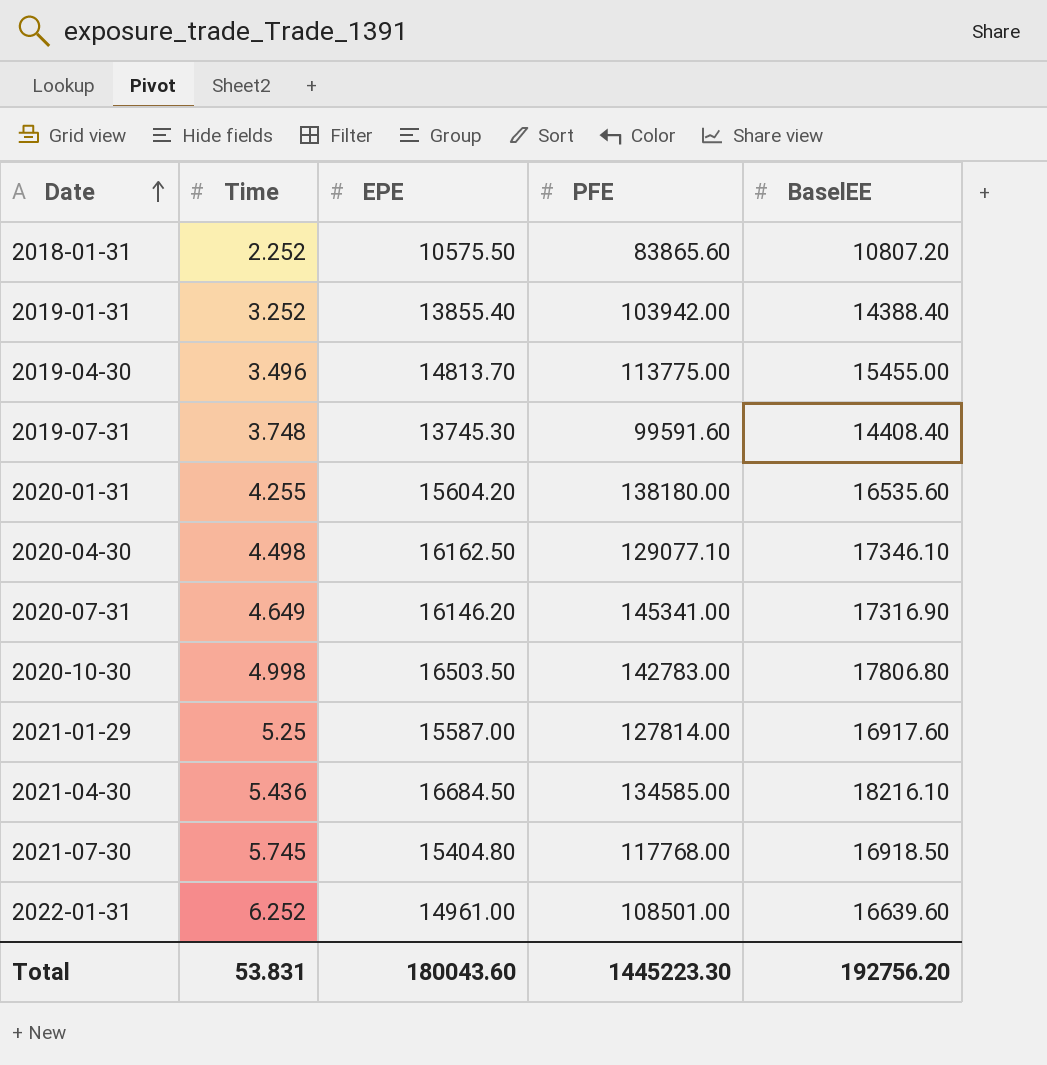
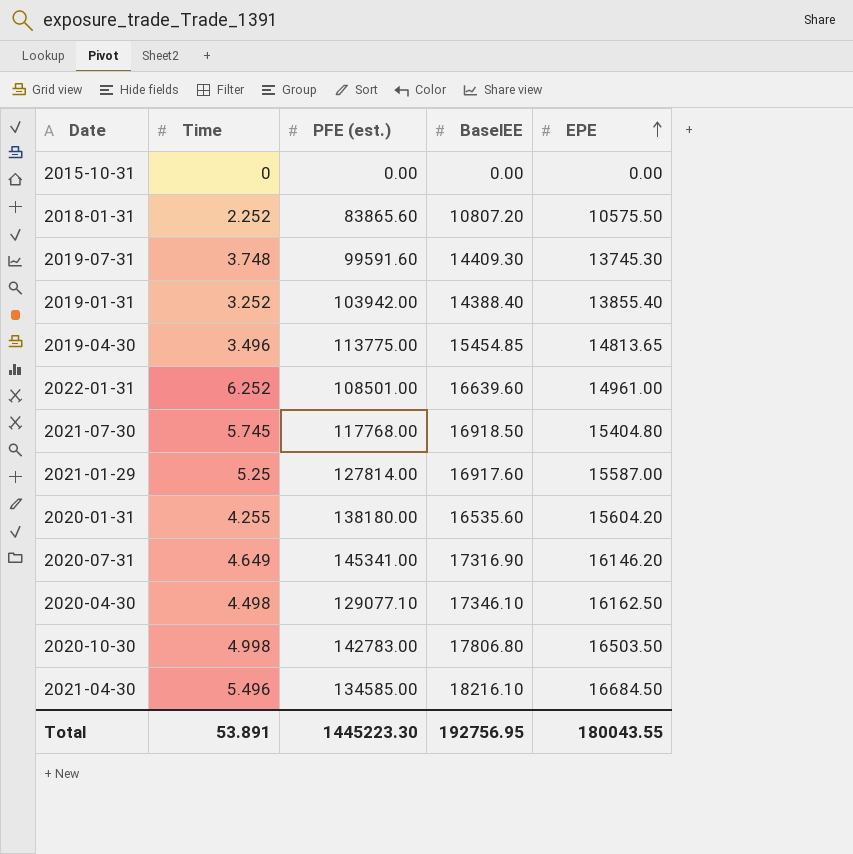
row order: Date ascending -> EPE ascending
column name: PFE -> PFE (est.)
column EPE | position: 3 -> 5
row 2015-10-31: none -> 0 | 0.00 | 0.00 | 0.00
2019-07-31 | BaselEE: 14408.40 -> 14409.30
2019-04-30 | BaselEE: 15455.00 -> 15454.85
2019-04-30 | EPE: 14813.70 -> 14813.65
2021-04-30 | Time: 5.436 -> 5.496
Total | Time: 53.831 -> 53.891
Total | BaselEE: 192756.20 -> 192756.95
Total | EPE: 180043.60 -> 180043.55

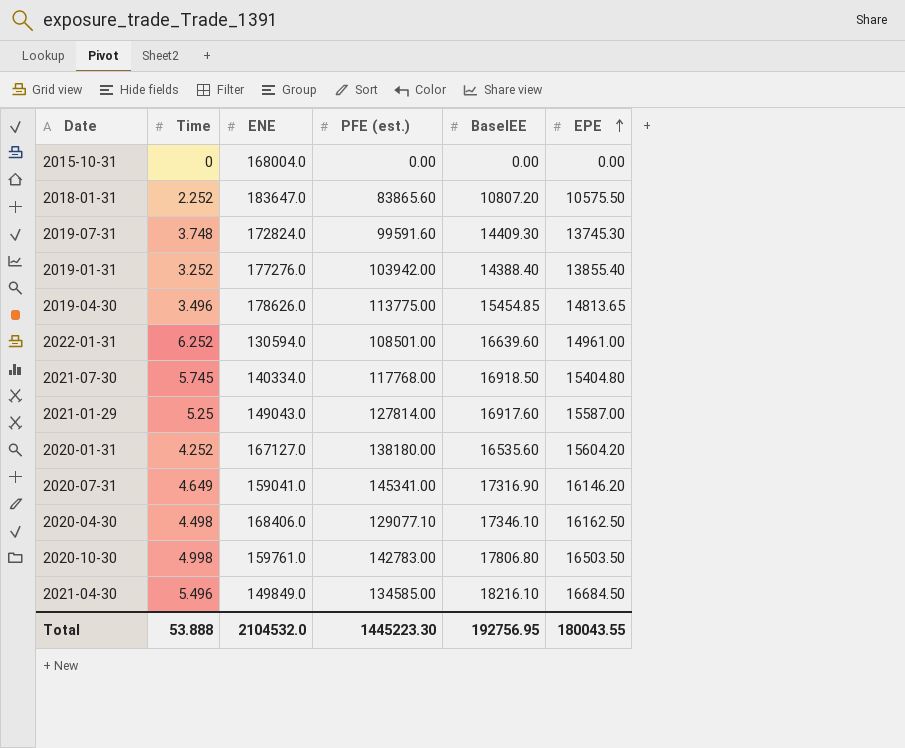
column ENE | position: none -> 3
2020-01-31 | Time: 4.255 -> 4.252
Total | Time: 53.891 -> 53.888

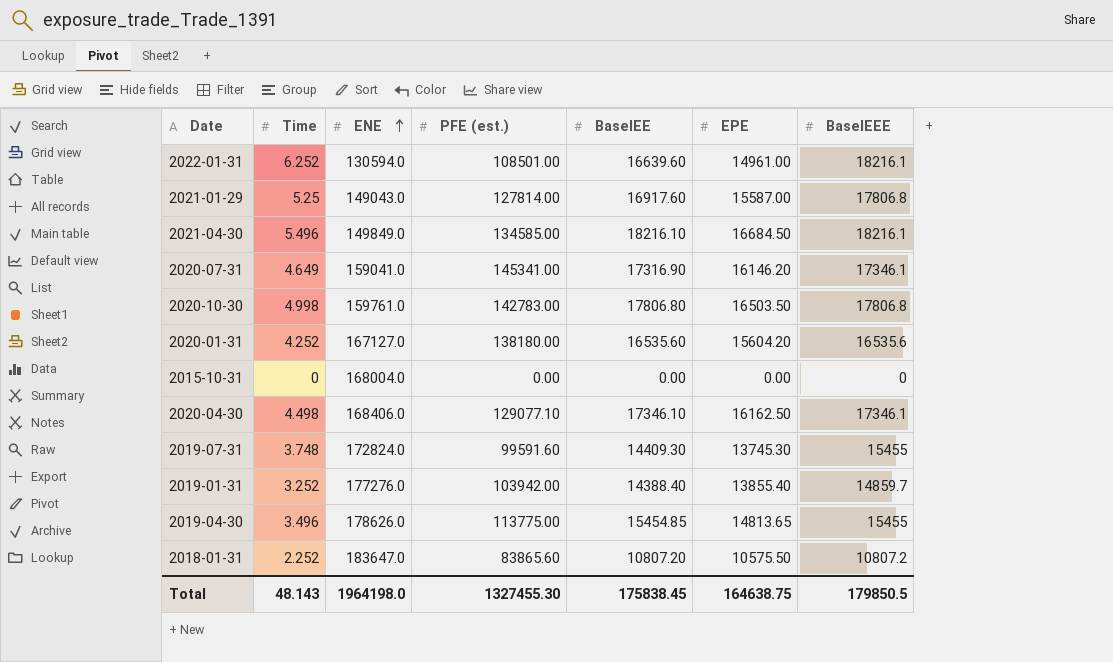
row order: EPE ascending -> ENE ascending
column BaselEEE | position: none -> 7
row 2021-07-30: 5.745 | 140334.0 | 117768.00 | 16918.50 | 15404.80 -> none
Total | Time: 53.888 -> 48.143
Total | ENE: 2104532.0 -> 1964198.0
Total | PFE (est.): 1445223.30 -> 1327455.30
Total | BaselEE: 192756.95 -> 175838.45
Total | EPE: 180043.55 -> 164638.75

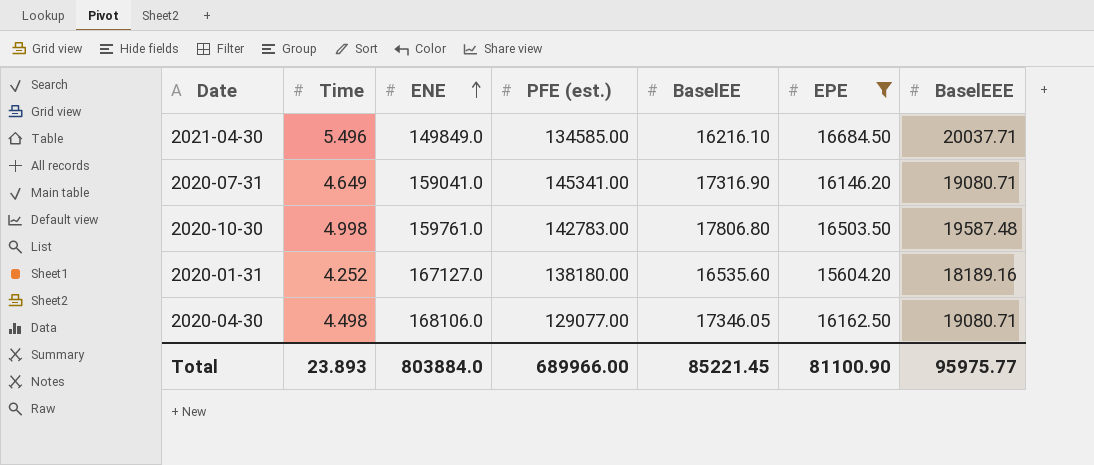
filter: none -> EPE >= 15604.20
2021-04-30 | BaselEE: 18216.10 -> 16216.10
2021-04-30 | BaselEEE: 18216.1 -> 20037.71
2020-07-31 | BaselEEE: 17346.1 -> 19080.71
2020-10-30 | BaselEEE: 17806.8 -> 19587.48
2020-01-31 | BaselEEE: 16535.6 -> 18189.16
2020-04-30 | ENE: 168406.0 -> 168106.0
2020-04-30 | PFE (est.): 129077.10 -> 129077.00
2020-04-30 | BaselEE: 17346.10 -> 17346.05
2020-04-30 | BaselEEE: 17346.1 -> 19080.71
Total | Time: 48.143 -> 23.893
Total | ENE: 1964198.0 -> 803884.0
Total | PFE (est.): 1327455.30 -> 689966.00
Total | BaselEE: 175838.45 -> 85221.45
Total | EPE: 164638.75 -> 81100.90
Total | BaselEEE: 179850.5 -> 95975.77

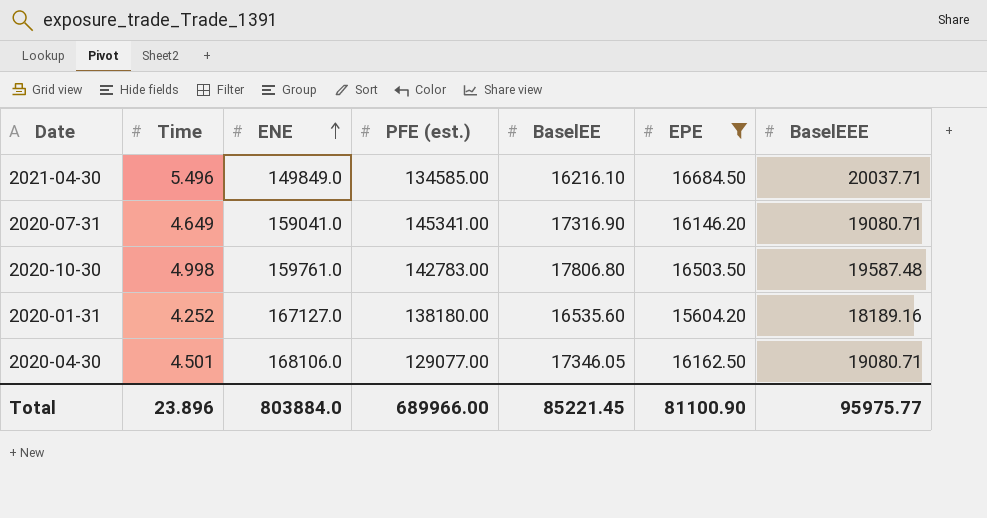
2020-04-30 | Time: 4.498 -> 4.501
Total | Time: 23.893 -> 23.896

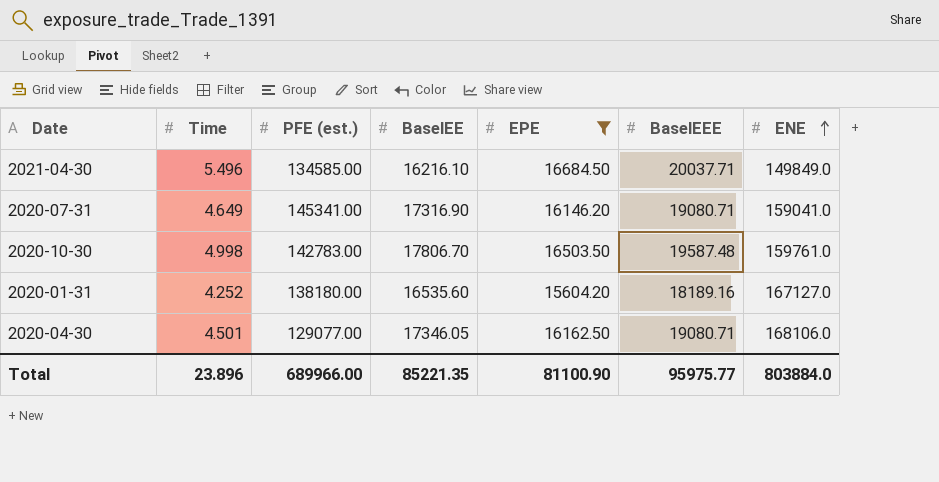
column ENE | position: 3 -> 7
2020-10-30 | BaselEE: 17806.80 -> 17806.70
Total | BaselEE: 85221.45 -> 85221.35

